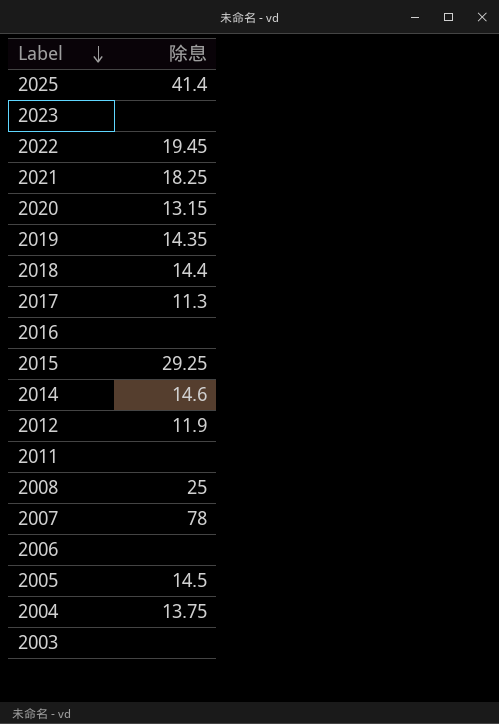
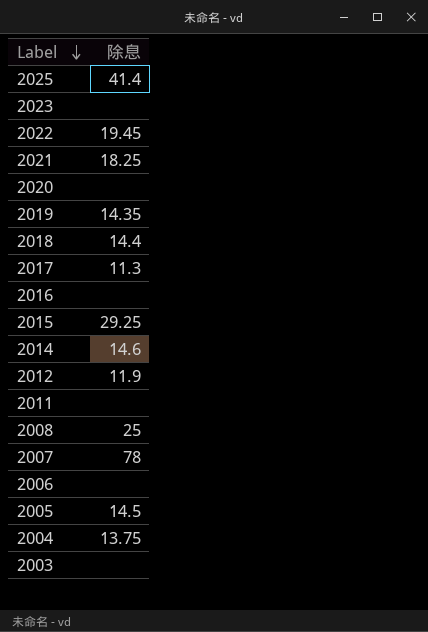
2020 | 除息: 13.15 -> none

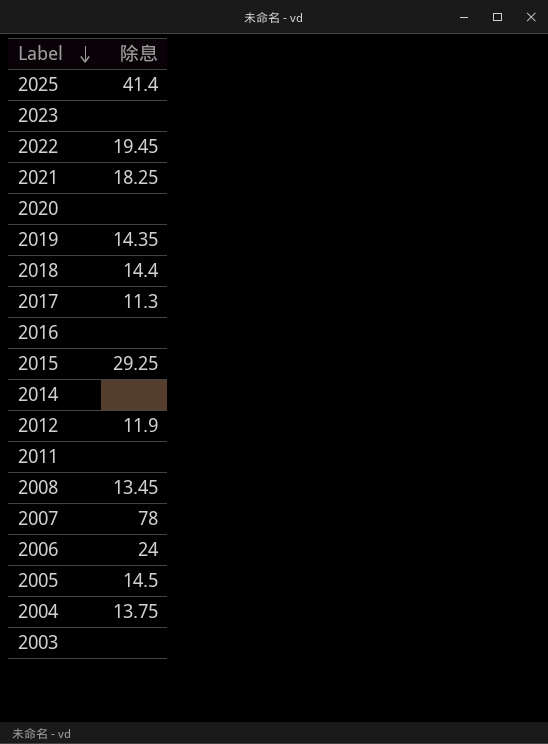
2014 | 除息: 14.6 -> none
2008 | 除息: 25 -> 13.45
2006 | 除息: none -> 24

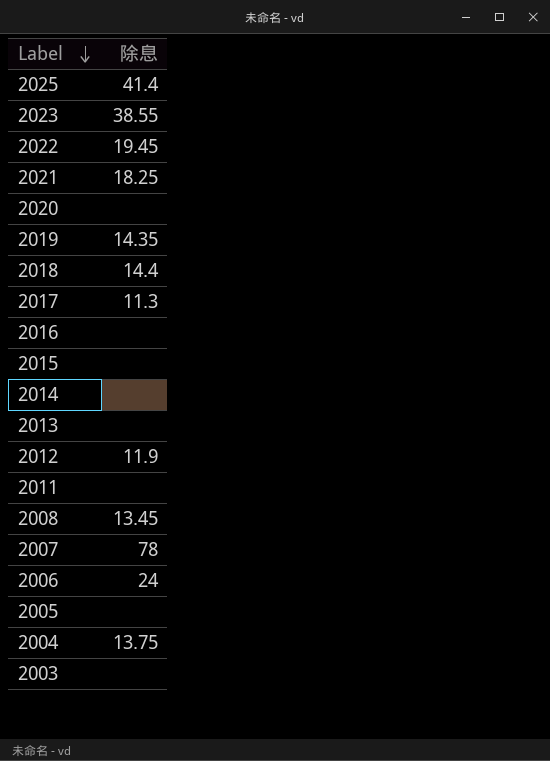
2023 | 除息: none -> 38.55
2015 | 除息: 29.25 -> none
row 2013: none -> none
2005 | 除息: 14.5 -> none

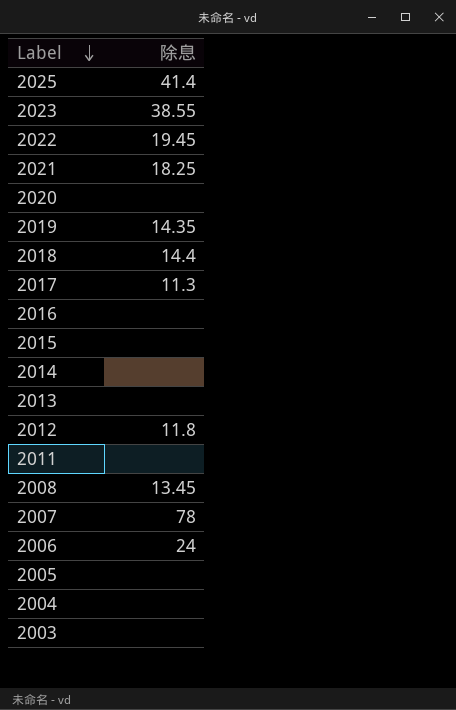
2012 | 除息: 11.9 -> 11.8
2004 | 除息: 13.75 -> none

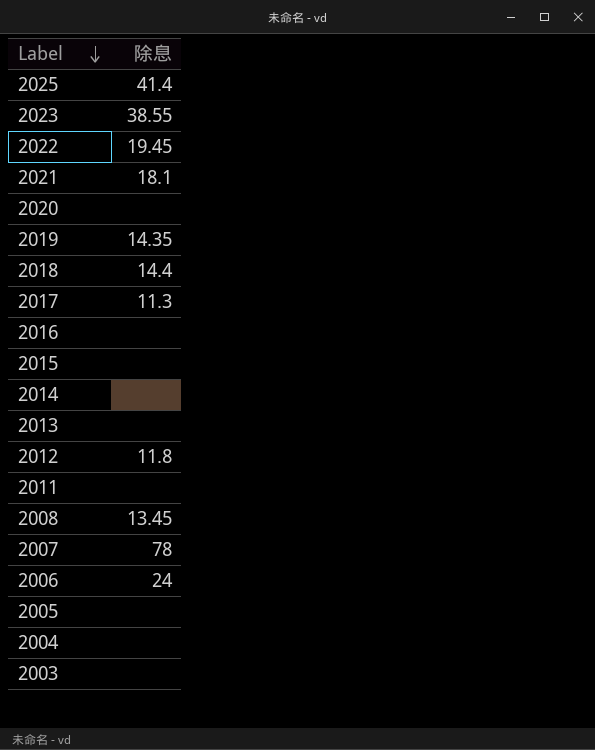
2021 | 除息: 18.25 -> 18.1

